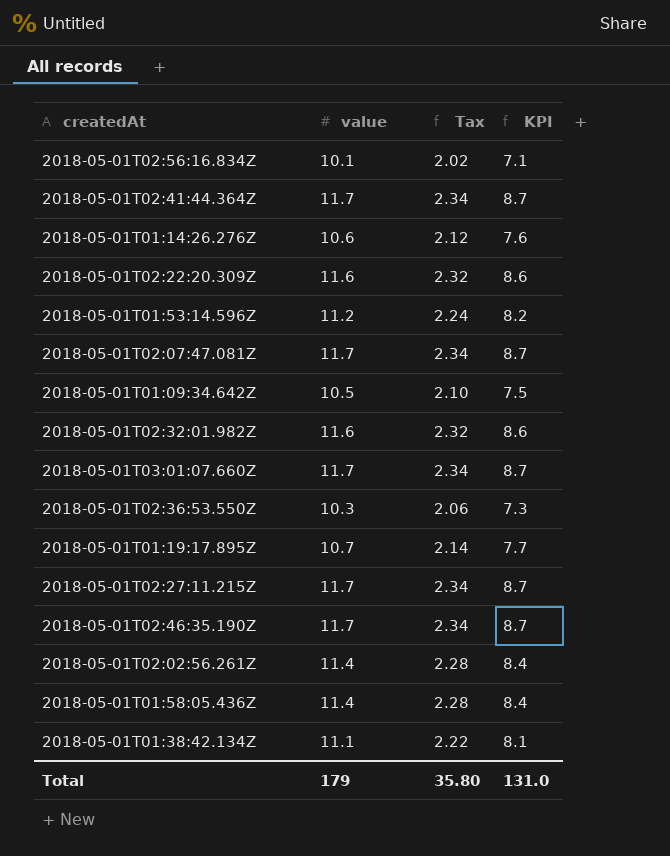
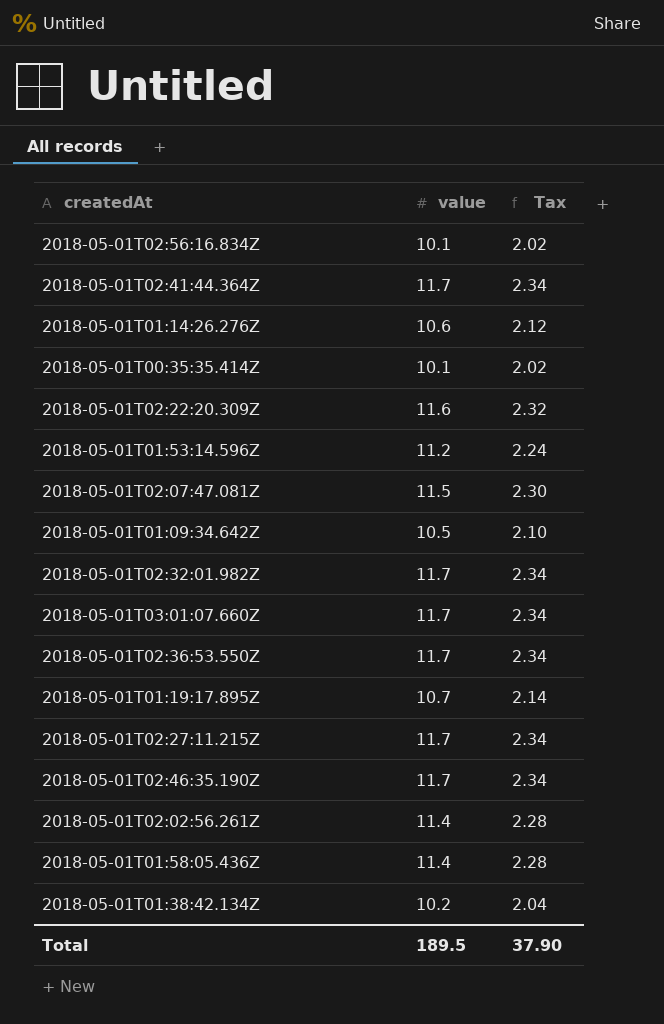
column KPI | formula: [value] - 3 -> none
row 2018-05-01T00:35:35.414Z: none -> 10.1 | 2.02
2018-05-01T02:07:47.081Z | value: 11.7 -> 11.5
2018-05-01T02:07:47.081Z | Tax: 2.34 -> 2.30
2018-05-01T02:32:01.982Z | value: 11.6 -> 11.7
2018-05-01T02:32:01.982Z | Tax: 2.32 -> 2.34
2018-05-01T02:36:53.550Z | value: 10.3 -> 11.7
2018-05-01T02:36:53.550Z | Tax: 2.06 -> 2.34
2018-05-01T01:38:42.134Z | value: 11.1 -> 10.2
2018-05-01T01:38:42.134Z | Tax: 2.22 -> 2.04
Total | value: 179 -> 189.5
Total | Tax: 35.80 -> 37.90

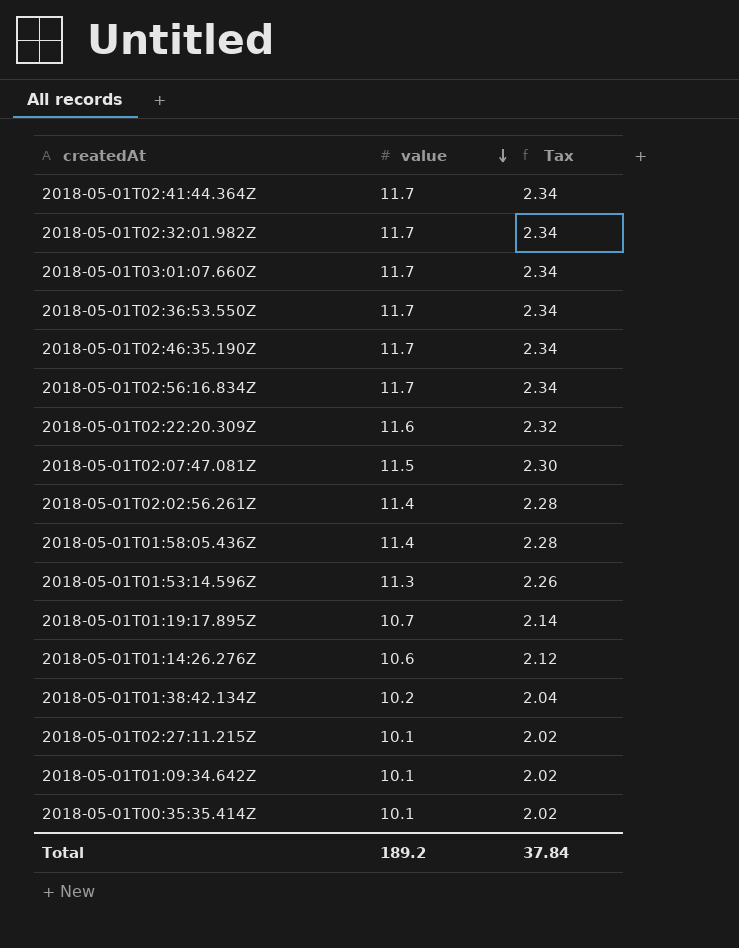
row order: none -> value descending
2018-05-01T02:56:16.834Z | value: 10.1 -> 11.7
2018-05-01T02:56:16.834Z | Tax: 2.02 -> 2.34
2018-05-01T01:53:14.596Z | value: 11.2 -> 11.3
2018-05-01T01:53:14.596Z | Tax: 2.24 -> 2.26
2018-05-01T02:27:11.215Z | value: 11.7 -> 10.1
2018-05-01T02:27:11.215Z | Tax: 2.34 -> 2.02
2018-05-01T01:09:34.642Z | value: 10.5 -> 10.1
2018-05-01T01:09:34.642Z | Tax: 2.10 -> 2.02
Total | value: 189.5 -> 189.2
Total | Tax: 37.90 -> 37.84

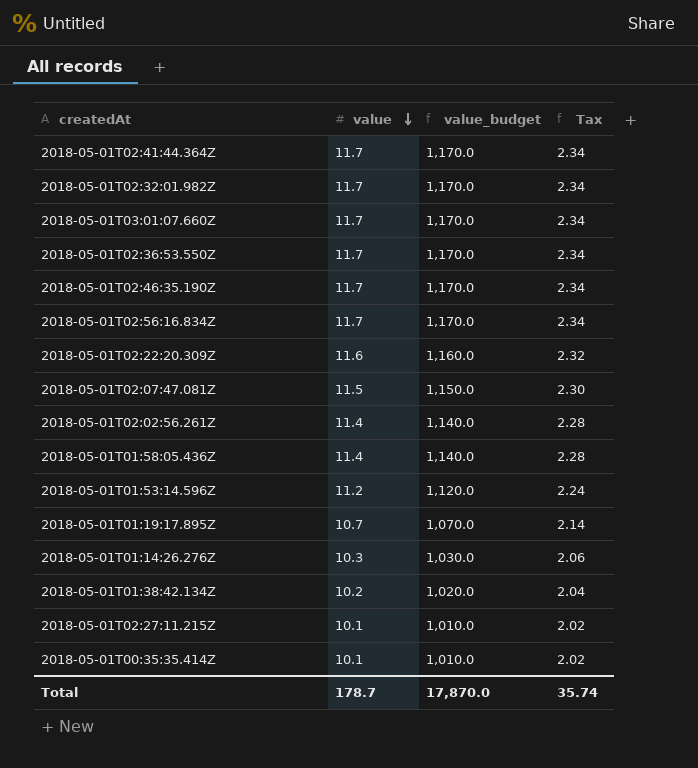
column value_budget | formula: none -> [value] * 100
row 2018-05-01T01:09:34.642Z: 10.1 | 2.02 -> none
2018-05-01T01:53:14.596Z | value: 11.3 -> 11.2
2018-05-01T01:53:14.596Z | Tax: 2.26 -> 2.24
2018-05-01T01:14:26.276Z | value: 10.6 -> 10.3
2018-05-01T01:14:26.276Z | Tax: 2.12 -> 2.06
Total | value: 189.2 -> 178.7
Total | Tax: 37.84 -> 35.74

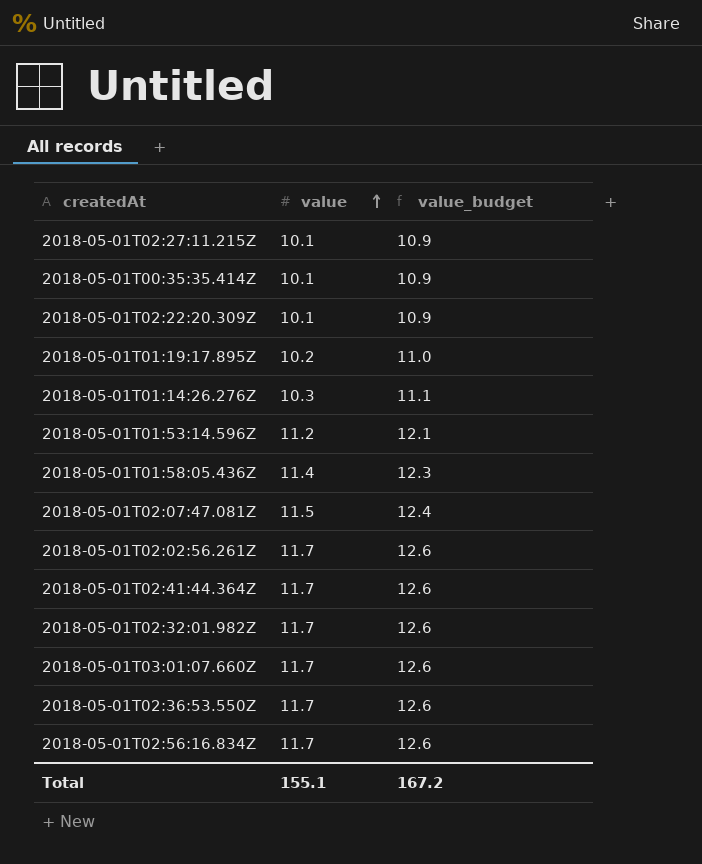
row order: value descending -> value ascending
column Tax | formula: [value] * 0.2 -> none
column value_budget | formula: [value] * 100 -> [value] * 1.08
row 2018-05-01T02:46:35.190Z: 11.7 | 1,170.0 | 2.34 -> none
row 2018-05-01T01:38:42.134Z: 10.2 | 1,020.0 | 2.04 -> none
2018-05-01T02:22:20.309Z | value: 11.6 -> 10.1
2018-05-01T01:19:17.895Z | value: 10.7 -> 10.2
2018-05-01T02:02:56.261Z | value: 11.4 -> 11.7
Total | value: 178.7 -> 155.1
Total | value_budget: 17,870.0 -> 167.2

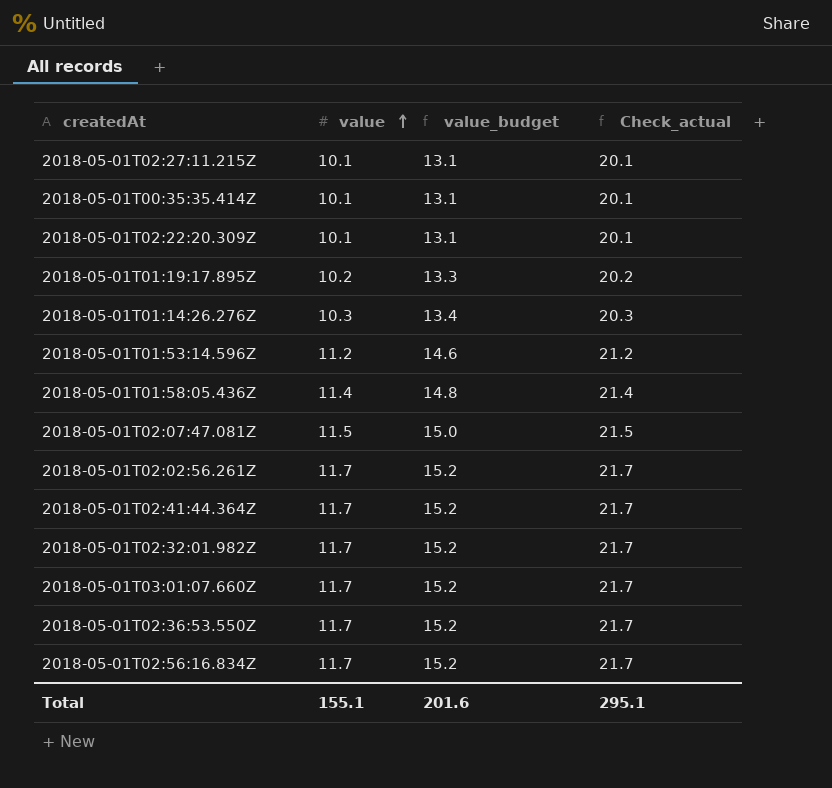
column value_budget | formula: [value] * 1.08 -> [value] * 1.3
column Check_actual | formula: none -> [value] + 10
Total | value_budget: 167.2 -> 201.6

